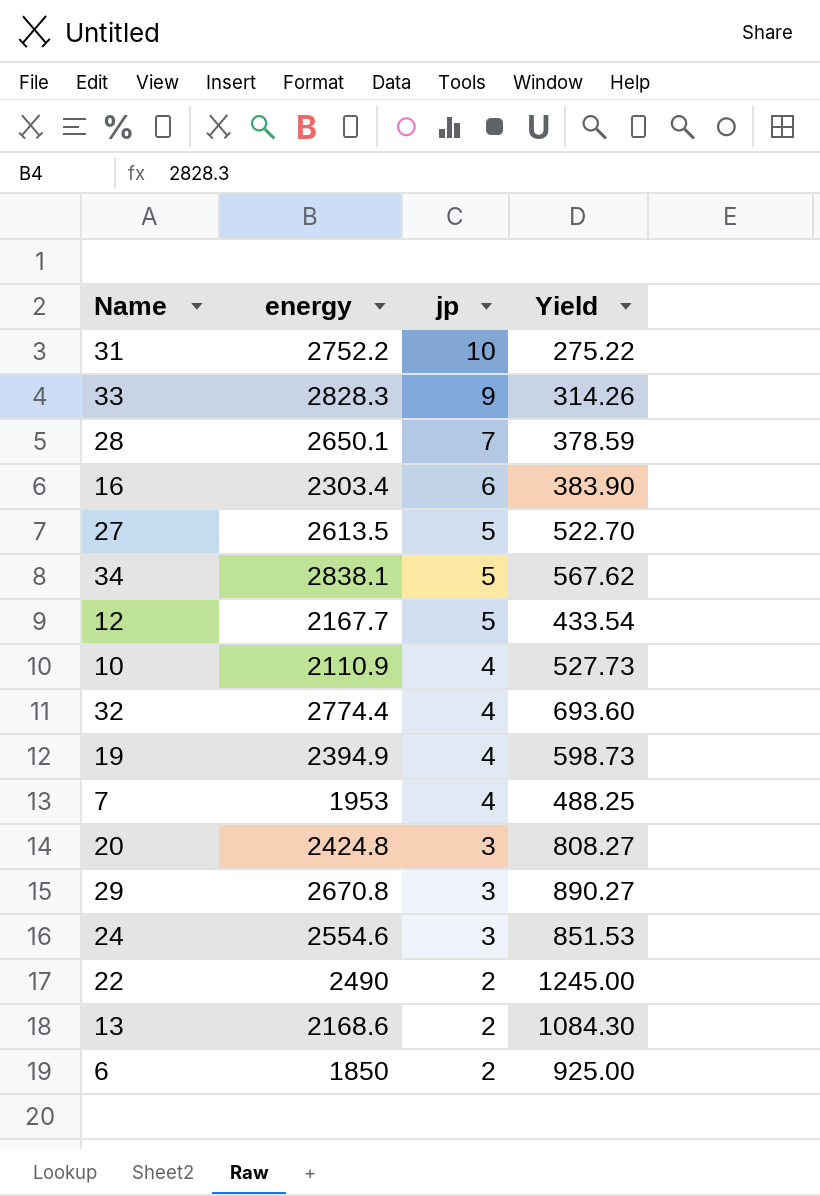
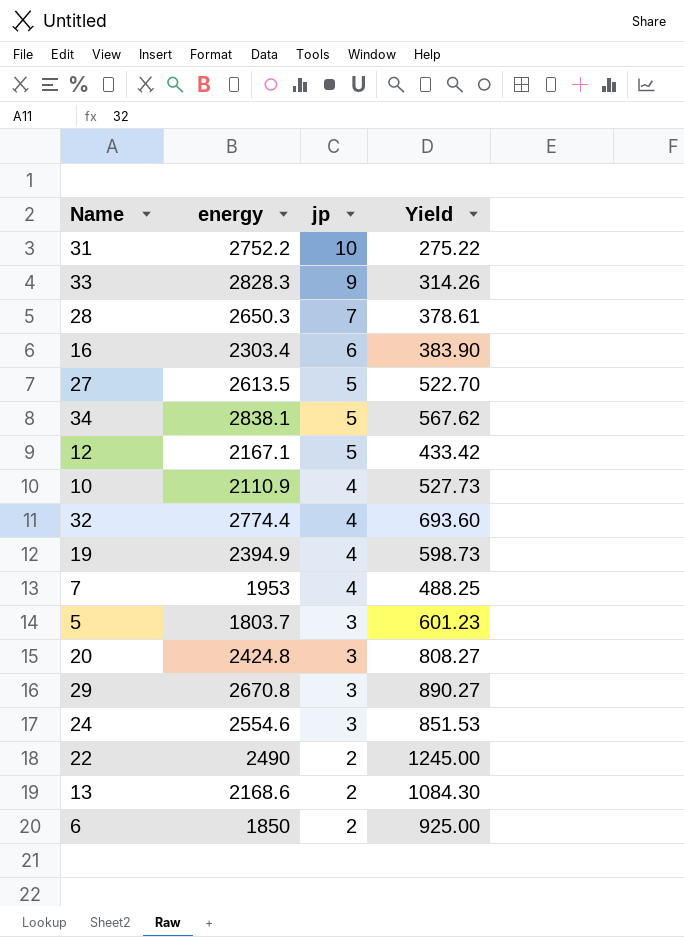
28 | energy: 2650.1 -> 2650.3
28 | Yield: 378.59 -> 378.61
12 | energy: 2167.7 -> 2167.1
12 | Yield: 433.54 -> 433.42
row 5: none -> 1803.7 | 3 | 601.23

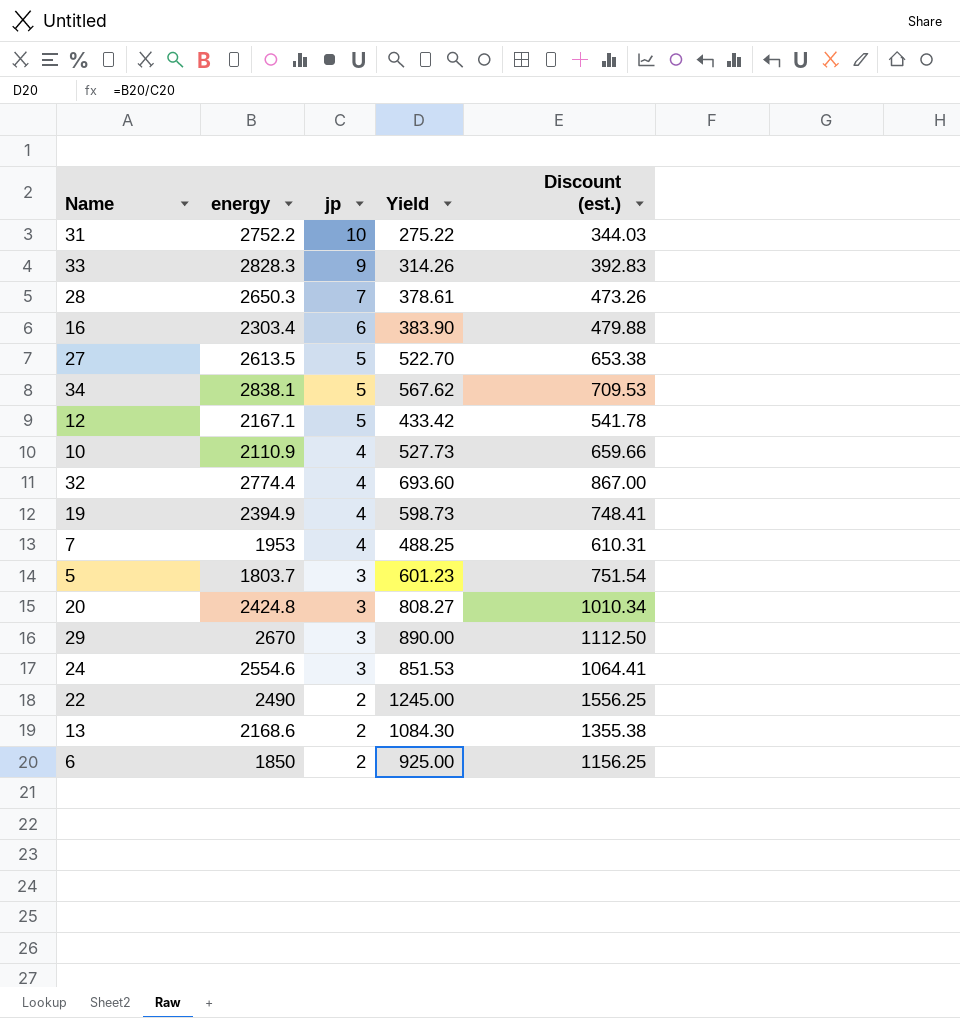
column Discount (est.) | formula: none -> [Yield] * 1.25
29 | energy: 2670.8 -> 2670
29 | Yield: 890.27 -> 890.00

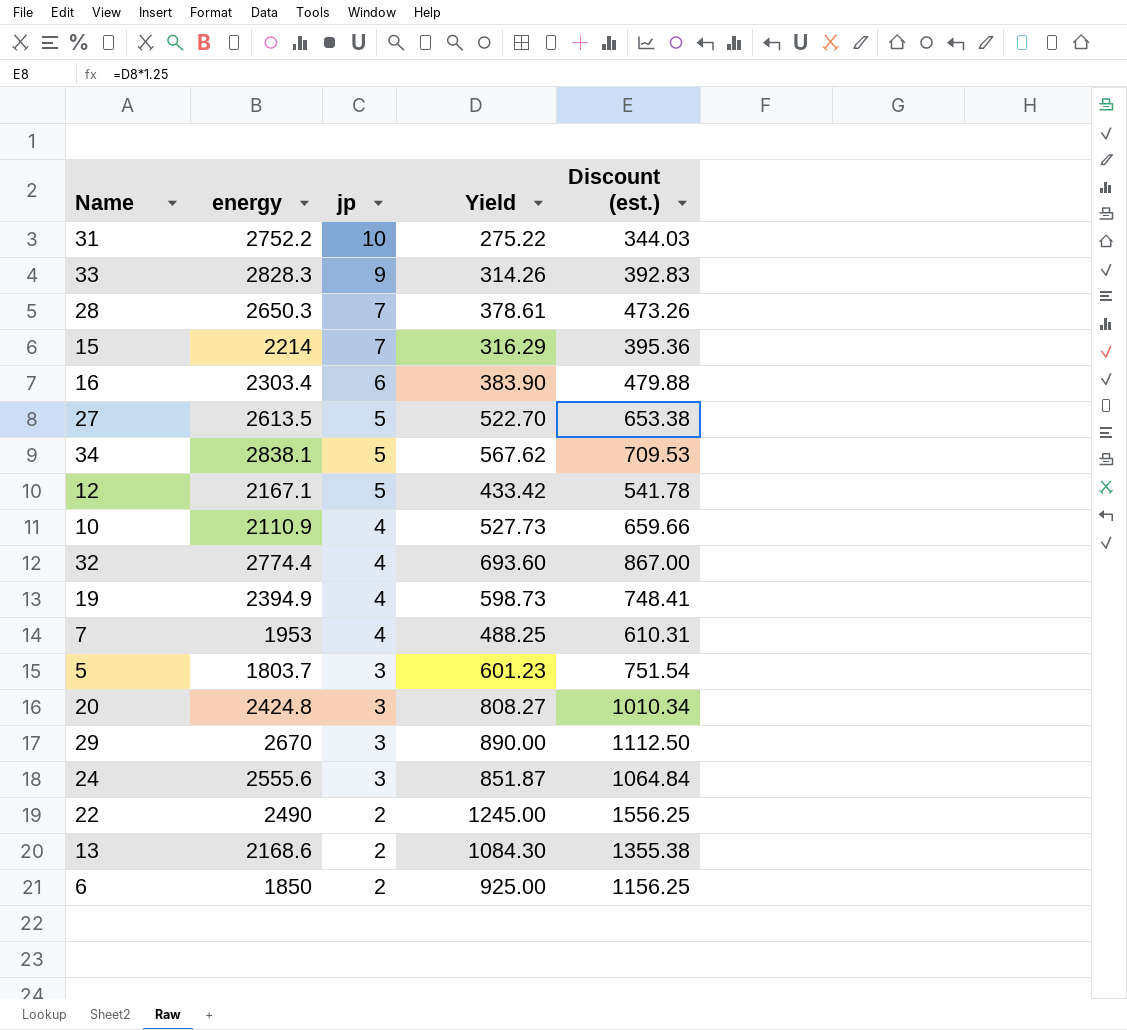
row 15: none -> 2214 | 7 | 316.29 | 395.36
24 | energy: 2554.6 -> 2555.6
24 | Yield: 851.53 -> 851.87
24 | Discount (est.): 1064.41 -> 1064.84

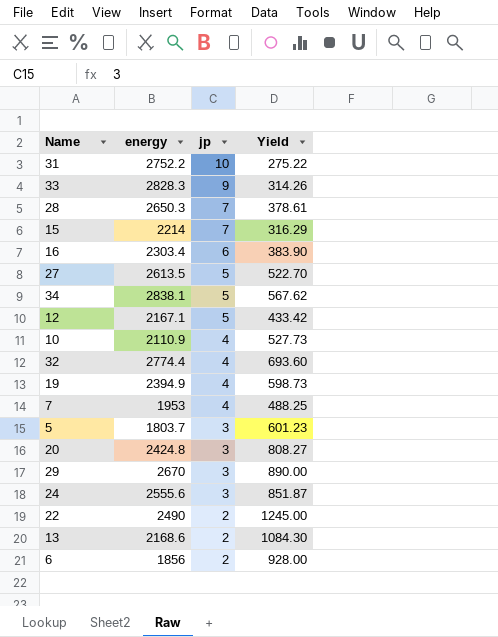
column Discount (est.) | formula: [Yield] * 1.25 -> none
6 | energy: 1850 -> 1856
6 | Yield: 925.00 -> 928.00

